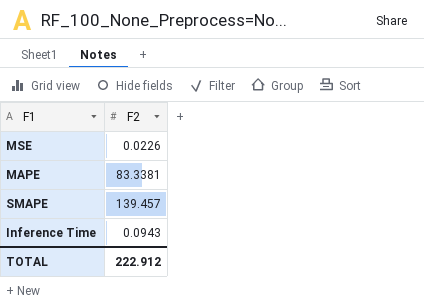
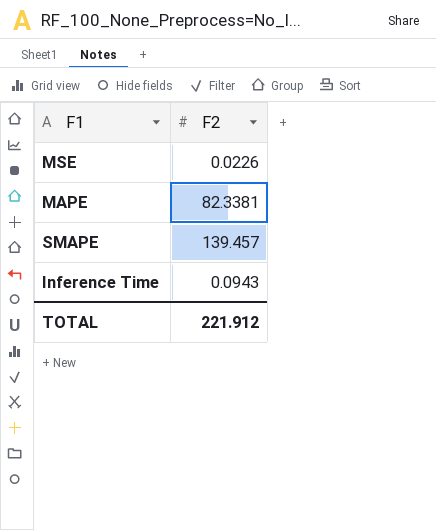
MAPE | F2: 83.3381 -> 82.3381
TOTAL | F2: 222.912 -> 221.912

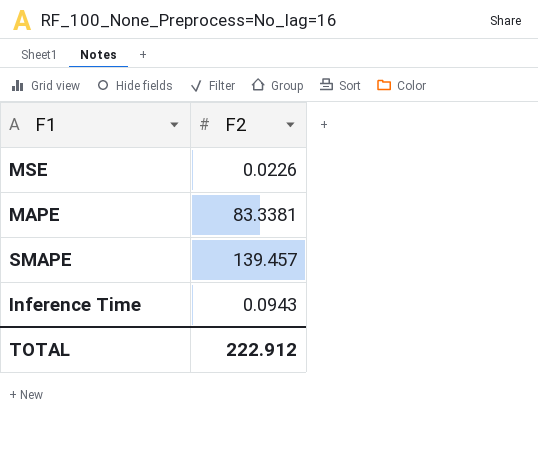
MAPE | F2: 82.3381 -> 83.3381
TOTAL | F2: 221.912 -> 222.912

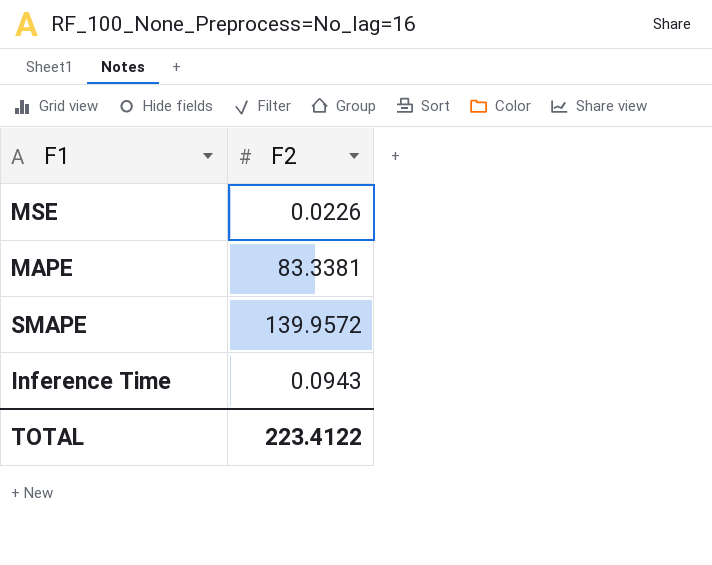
SMAPE | F2: 139.457 -> 139.9572
TOTAL | F2: 222.912 -> 223.4122

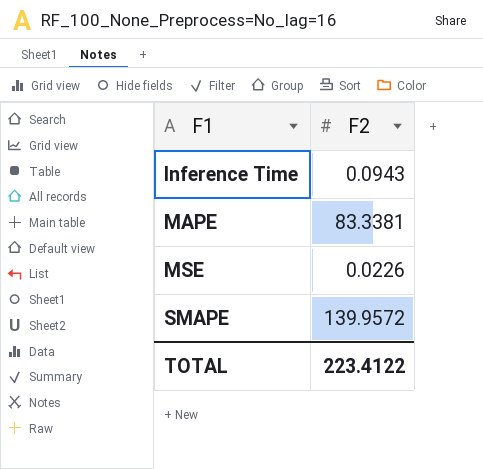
row order: none -> F1 ascending

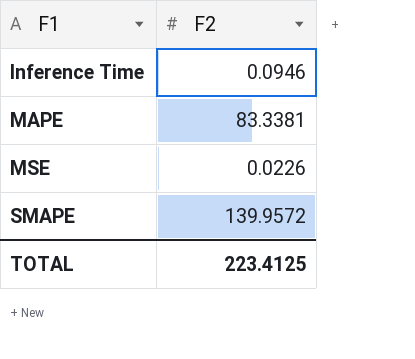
Inference Time | F2: 0.0943 -> 0.0946
TOTAL | F2: 223.4122 -> 223.4125

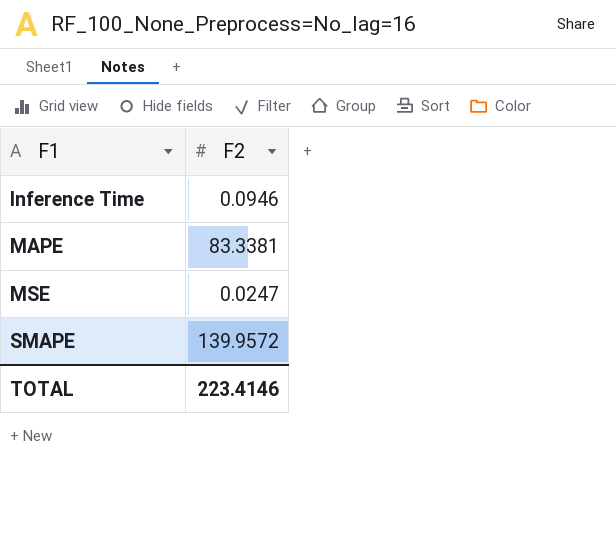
MSE | F2: 0.0226 -> 0.0247
TOTAL | F2: 223.4125 -> 223.4146

